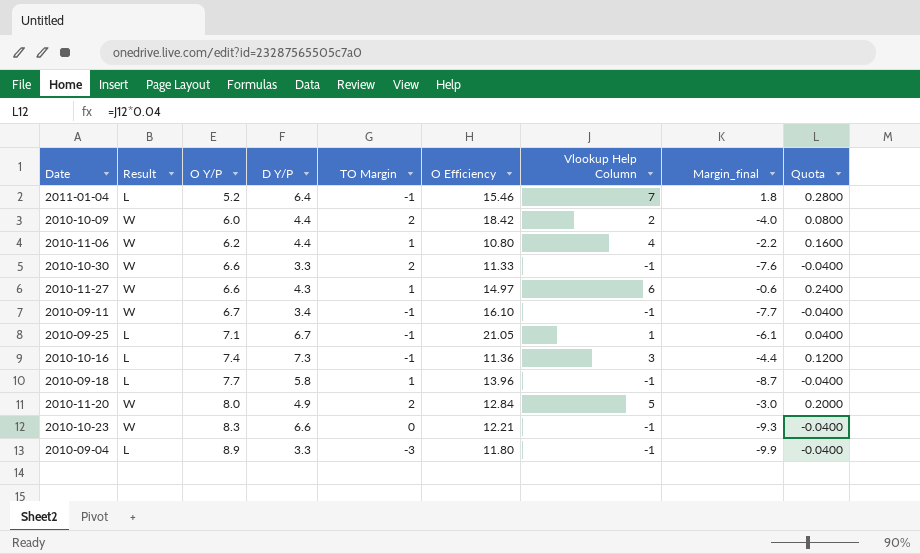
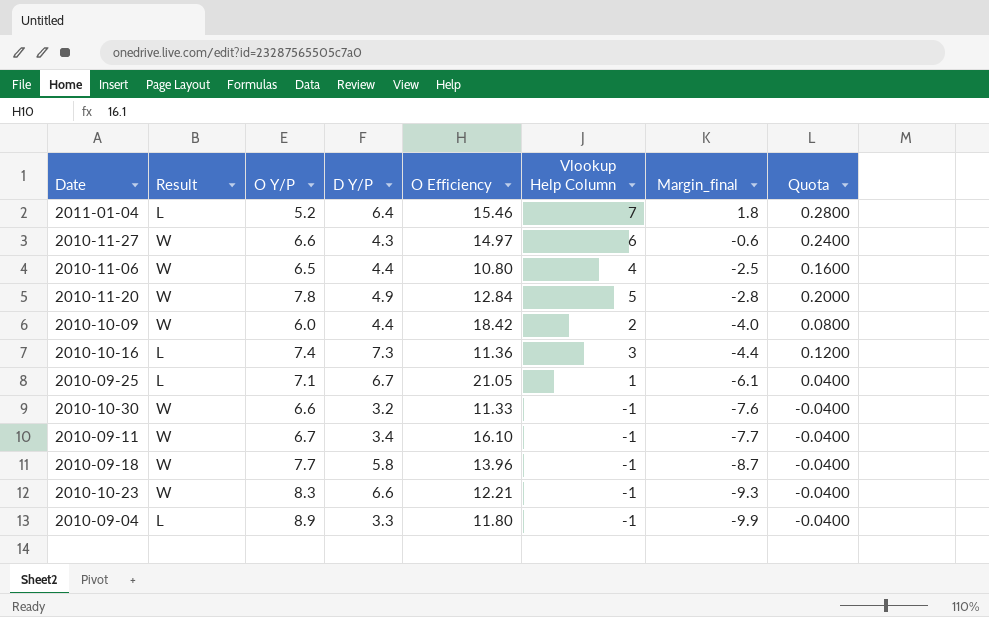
row order: O Y/P ascending -> Margin_final descending
column TO Margin | position: 5 -> none
2010-11-06 | O Y/P: 6.2 -> 6.5
2010-11-06 | Margin_final: -2.2 -> -2.5
2010-11-20 | O Y/P: 8.0 -> 7.8
2010-11-20 | Margin_final: -3.0 -> -2.8
2010-10-30 | D Y/P: 3.3 -> 3.2
2010-09-18 | Result: L -> W

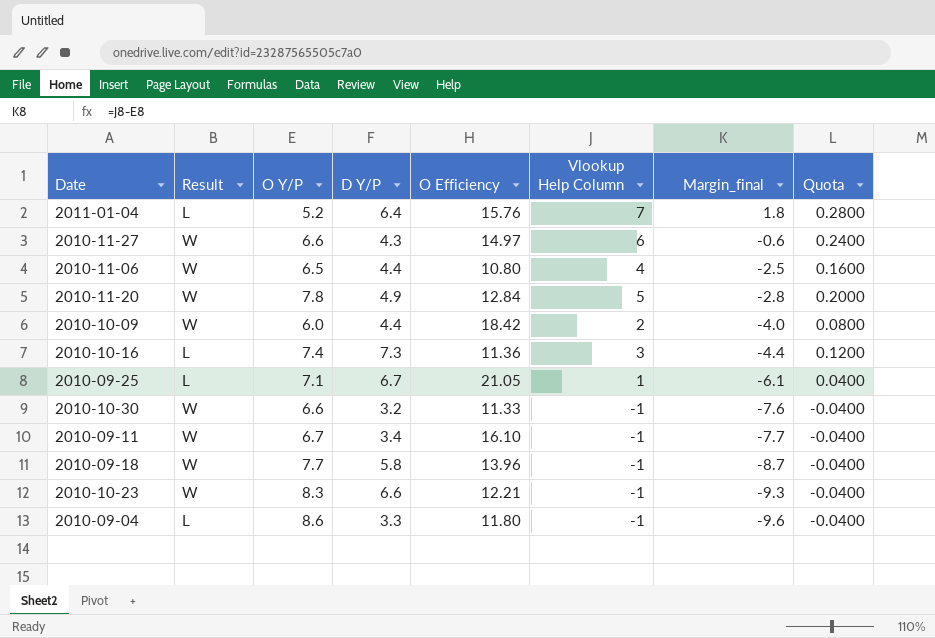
2011-01-04 | O Efficiency: 15.46 -> 15.76
2010-09-04 | O Y/P: 8.9 -> 8.6
2010-09-04 | Margin_final: -9.9 -> -9.6

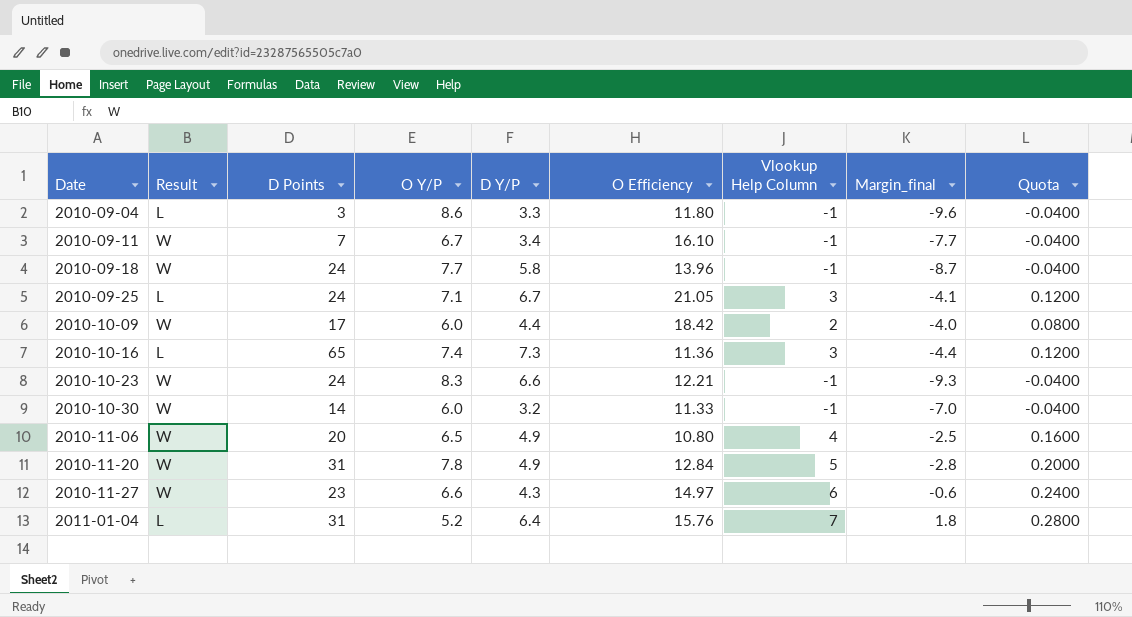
row order: Margin_final descending -> Date ascending
column D Points | position: none -> 3
2010-09-25 | Vlookup Help Column: 1 -> 3
2010-09-25 | Margin_final: -6.1 -> -4.1
2010-09-25 | Quota: 0.0400 -> 0.1200
2010-10-30 | O Y/P: 6.6 -> 6.0
2010-10-30 | Margin_final: -7.6 -> -7.0
2010-11-06 | D Y/P: 4.4 -> 4.9

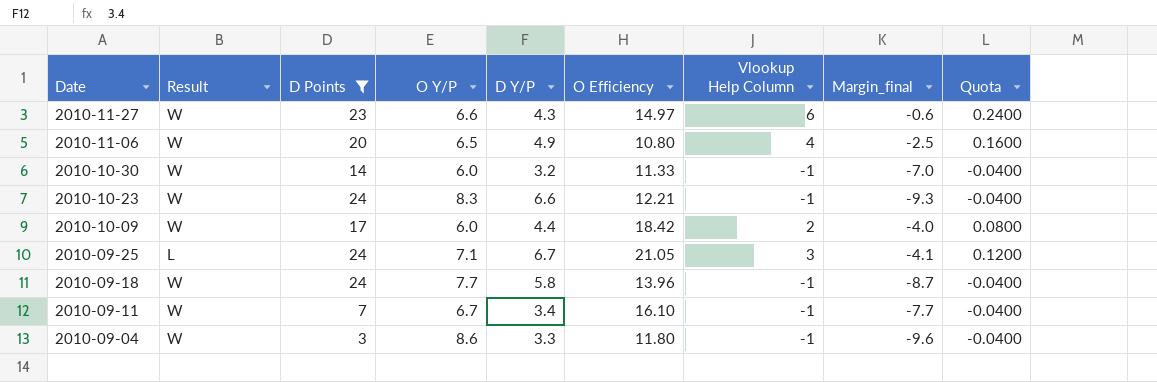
filter: none -> D Points <= 24
row order: Date ascending -> Date descending
2010-09-04 | Result: L -> W

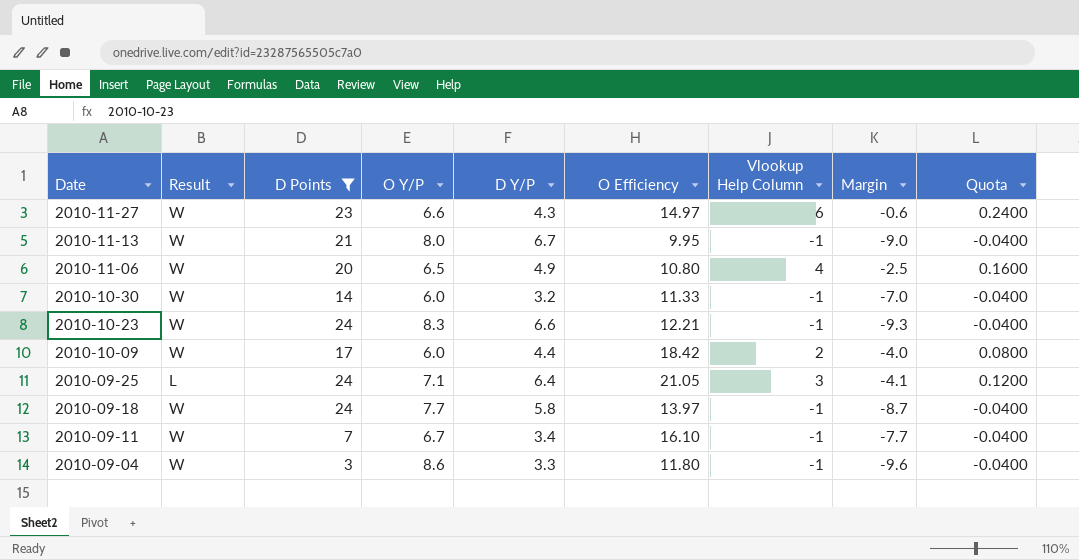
column name: Margin_final -> Margin
row 2010-11-13: none -> W | 21 | 8.0 | 6.7 | 9.95 | -1 | -9.0 | -0.0400
2010-09-25 | D Y/P: 6.7 -> 6.4
2010-09-18 | O Efficiency: 13.96 -> 13.97

